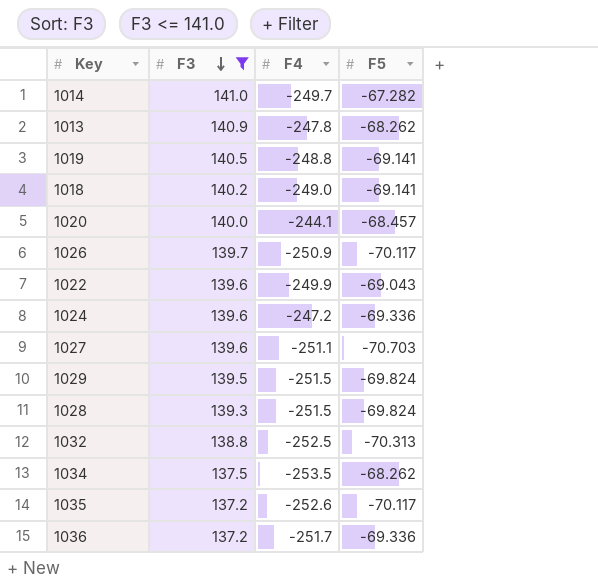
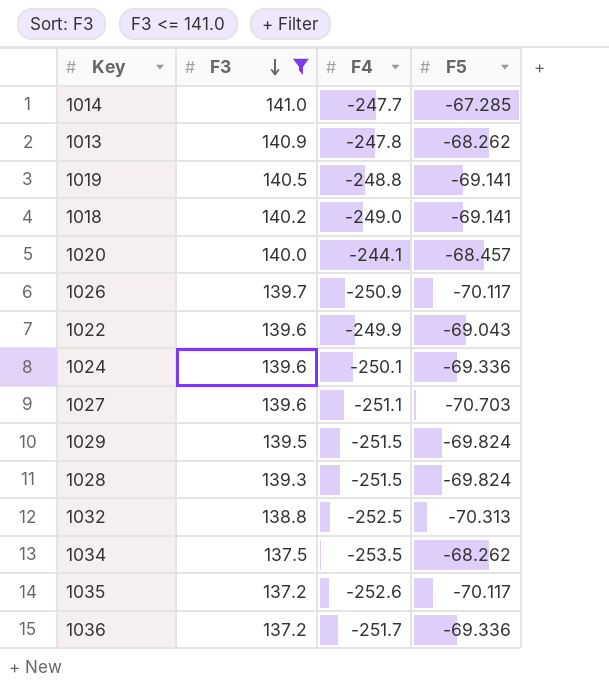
1014 | F4: -249.7 -> -247.7
1014 | F5: -67.282 -> -67.285
1024 | F4: -247.2 -> -250.1

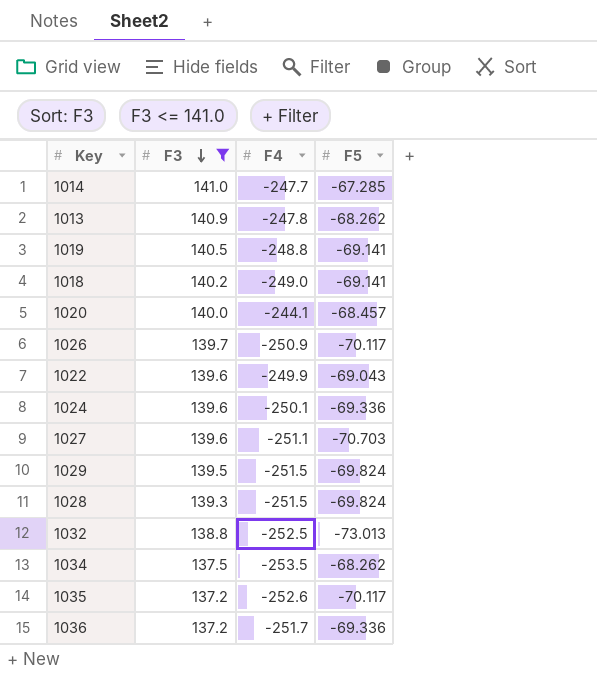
1032 | F5: -70.313 -> -73.013

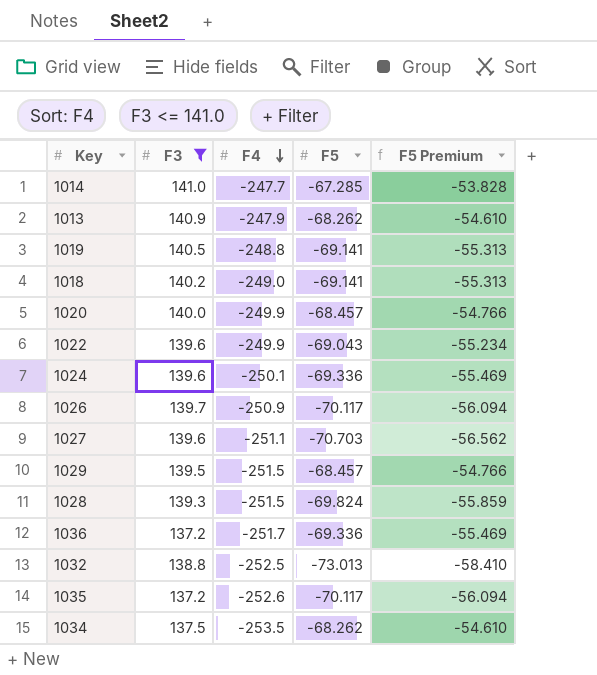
row order: F3 descending -> F4 descending
column F5 Premium | formula: none -> [F5] * 0.8
1013 | F4: -247.8 -> -247.9
1020 | F4: -244.1 -> -249.9
1029 | F5: -69.824 -> -68.457

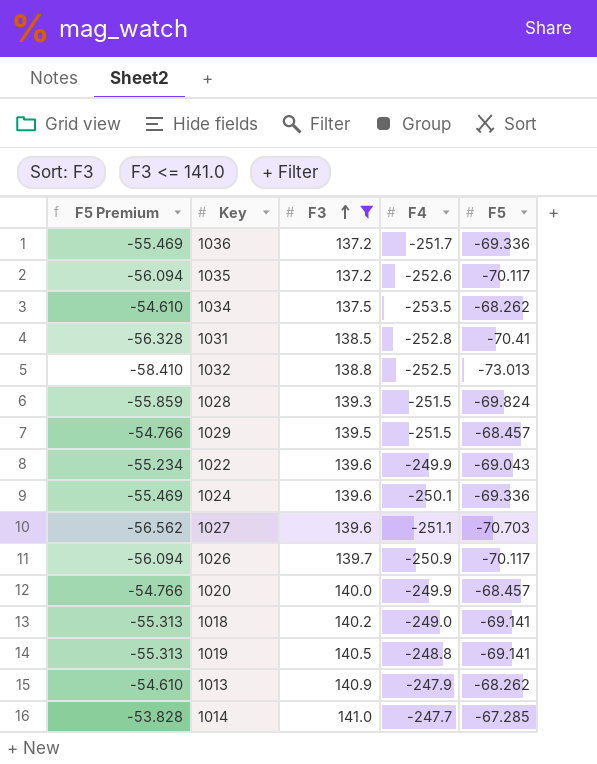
row order: F4 descending -> F3 ascending
column F5 Premium | position: 5 -> 1
row 1031: none -> -56.328 | 138.5 | -252.8 | -70.41

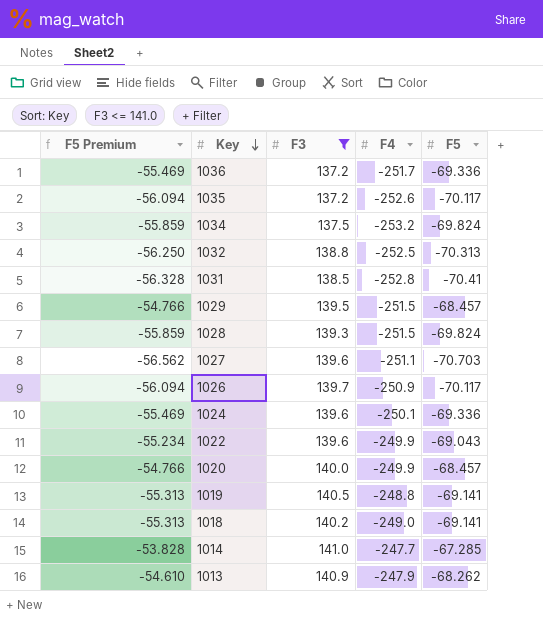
row order: F3 ascending -> Key descending
1034 | F5 Premium: -54.610 -> -55.859
1034 | F4: -253.5 -> -253.2
1034 | F5: -68.262 -> -69.824
1032 | F5 Premium: -58.410 -> -56.250
1032 | F5: -73.013 -> -70.313

